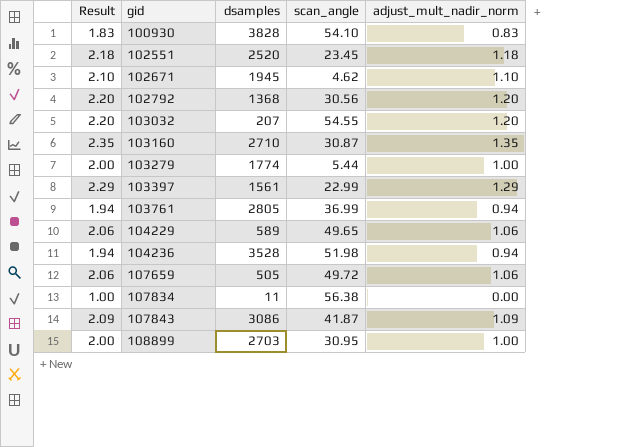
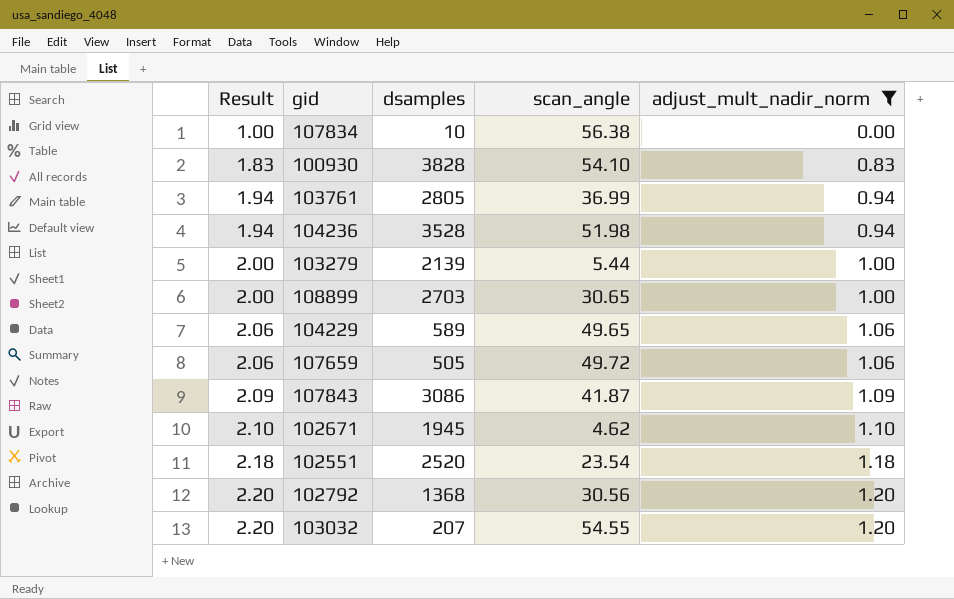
filter: none -> adjust_mult_nadir_norm <= 1.20
row order: gid ascending -> Result ascending
107834 | dsamples: 11 -> 10
103279 | dsamples: 1774 -> 2139
108899 | scan_angle: 30.95 -> 30.65
102551 | scan_angle: 23.45 -> 23.54

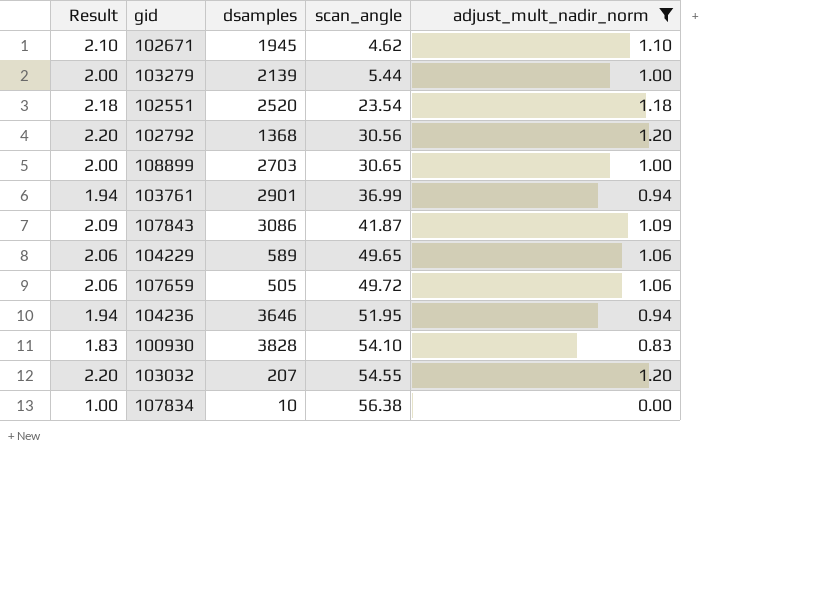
row order: Result ascending -> scan_angle ascending
103761 | dsamples: 2805 -> 2901
104236 | dsamples: 3528 -> 3646
104236 | scan_angle: 51.98 -> 51.95

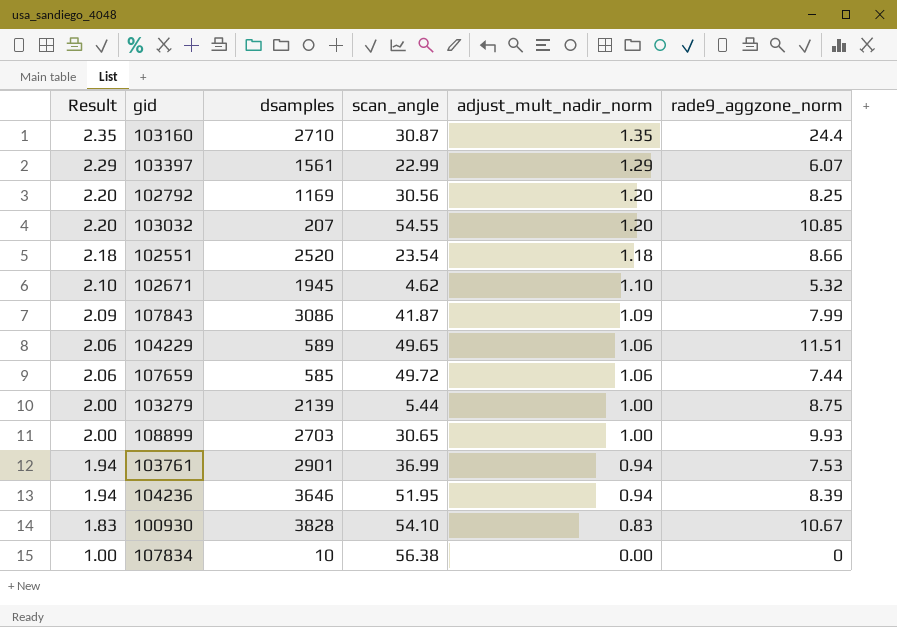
filter: adjust_mult_nadir_norm <= 1.20 -> none
row order: scan_angle ascending -> Result descending
column rade9_aggzone_norm | position: none -> 6
102792 | dsamples: 1368 -> 1169
107659 | dsamples: 505 -> 585

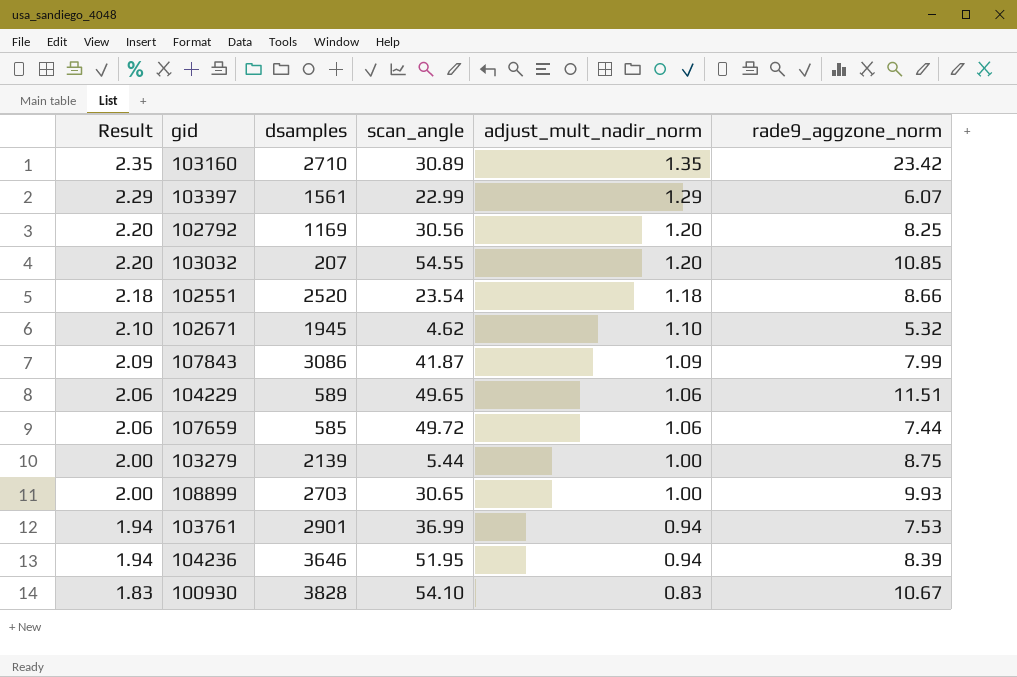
row 107834: 1.00 | 10 | 56.38 | 0.00 | 0 -> none
103160 | scan_angle: 30.87 -> 30.89
103160 | rade9_aggzone_norm: 24.4 -> 23.42

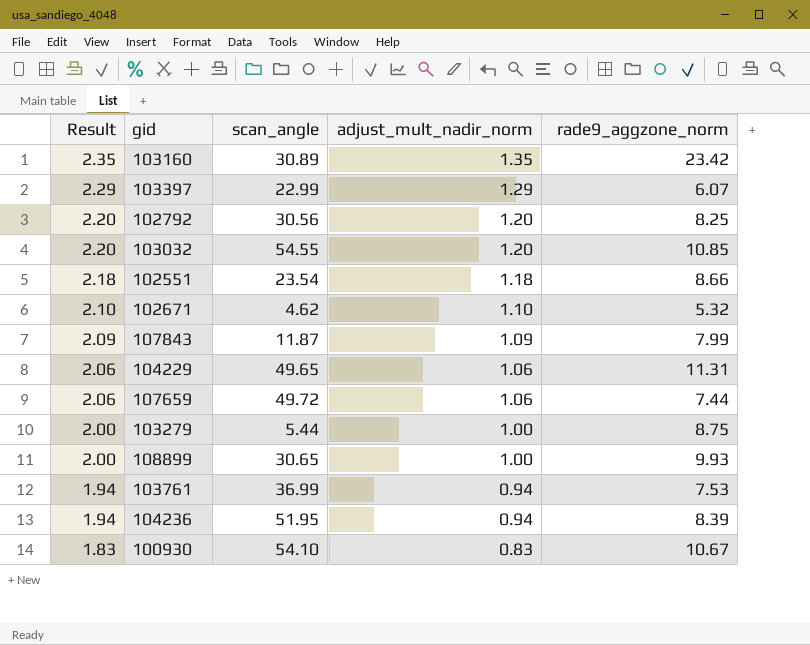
column dsamples | position: 3 -> none
107843 | scan_angle: 41.87 -> 11.87
104229 | rade9_aggzone_norm: 11.51 -> 11.31

